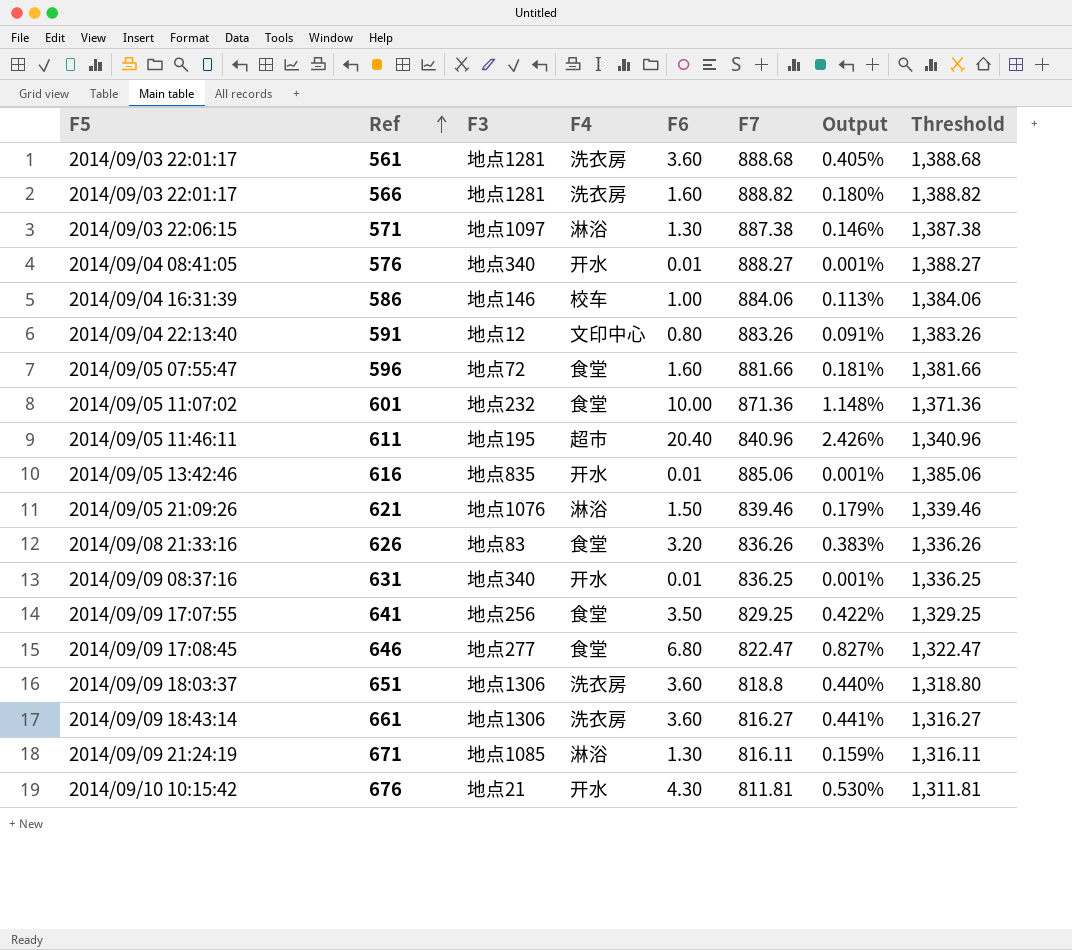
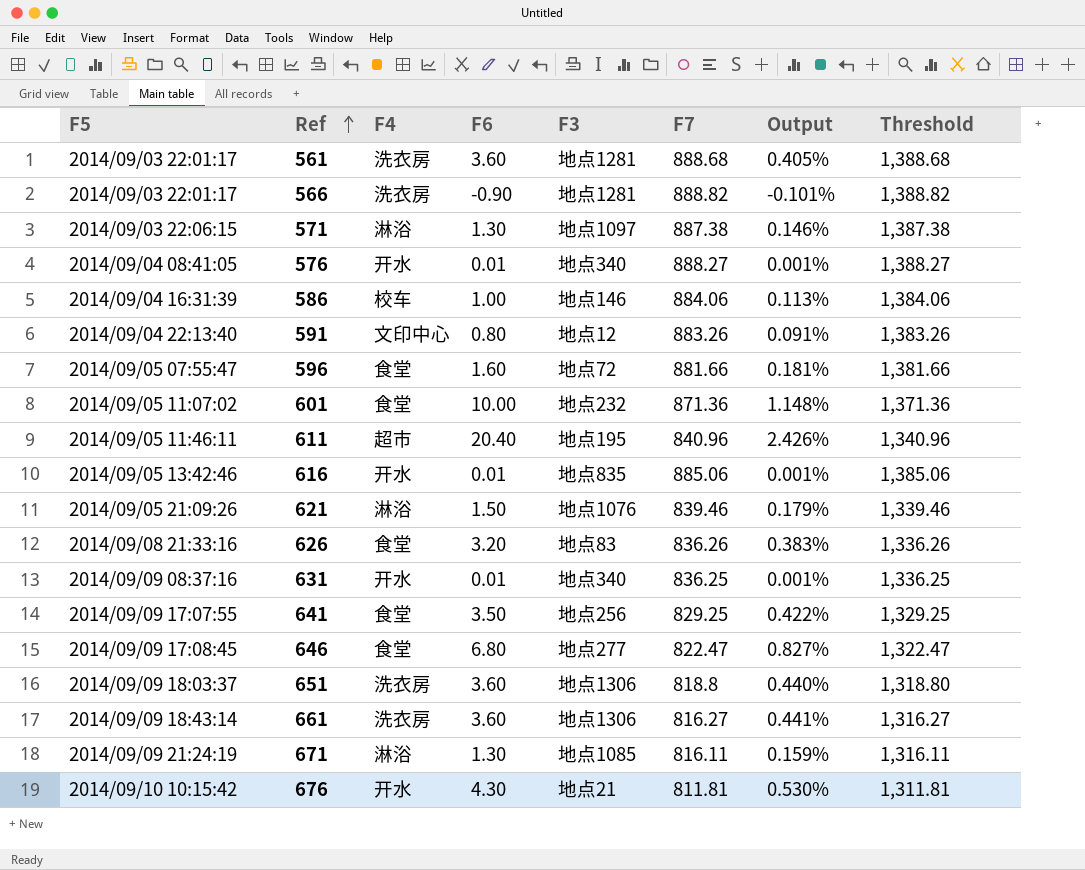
column F3 | position: 3 -> 5
566 | F6: 1.60 -> -0.90
566 | Output: 0.180% -> -0.101%

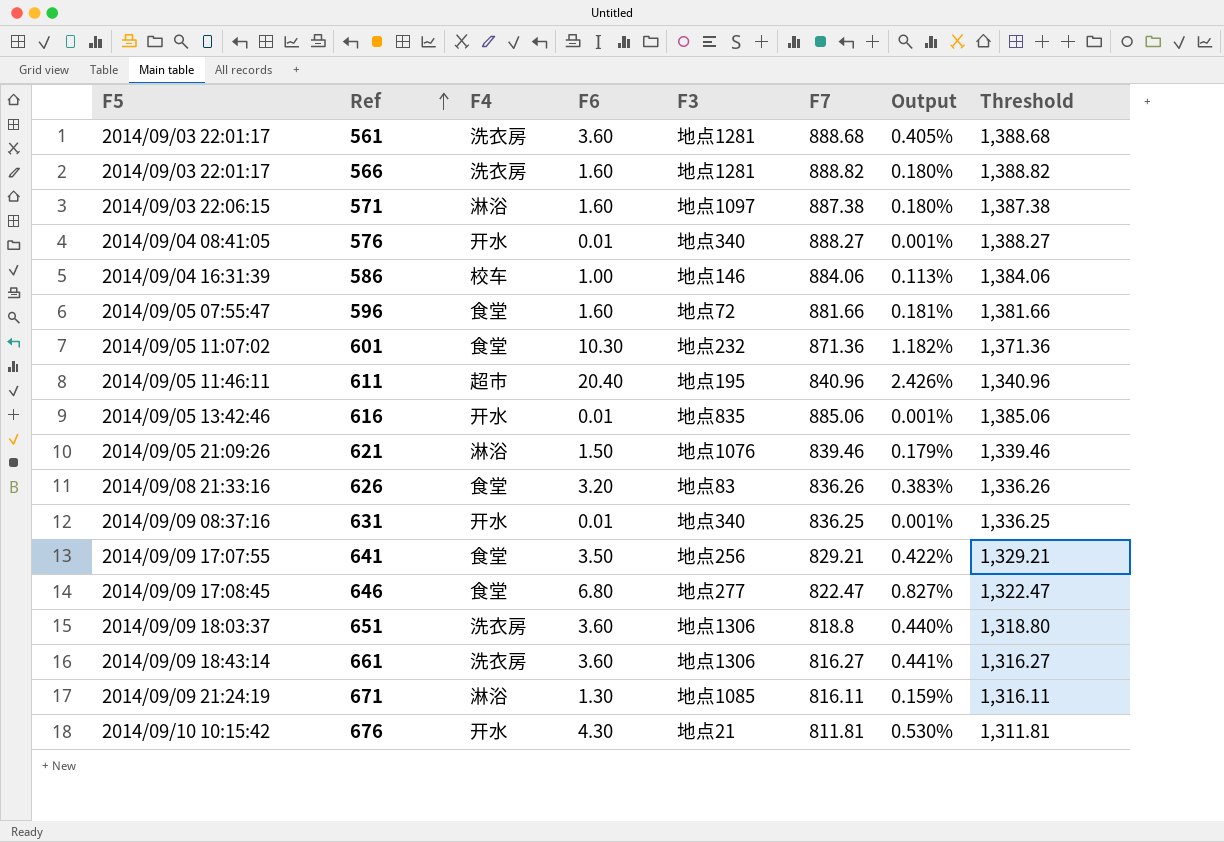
row 591: 2014/09/04 22:13:40 | 文印中心 | 0.80 | 地点12 | 883.26 | 0.091% | 1,383.26 -> none
566 | F6: -0.90 -> 1.60
566 | Output: -0.101% -> 0.180%
571 | F6: 1.30 -> 1.60
571 | Output: 0.146% -> 0.180%
601 | F6: 10.00 -> 10.30
601 | Output: 1.148% -> 1.182%
641 | F7: 829.25 -> 829.21
641 | Threshold: 1,329.25 -> 1,329.21

